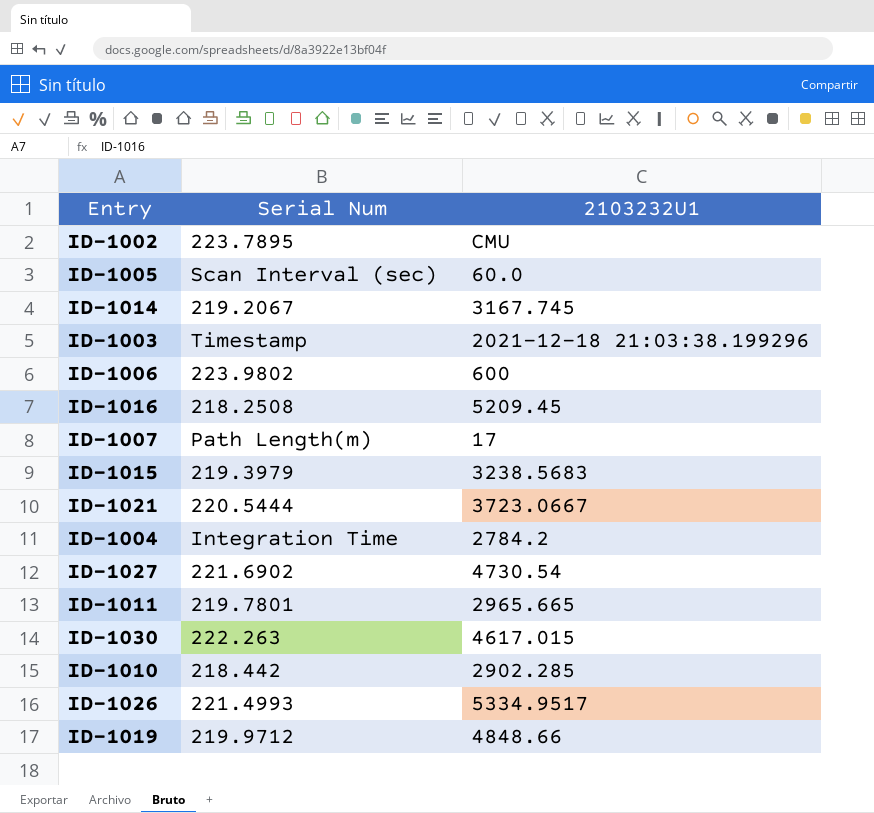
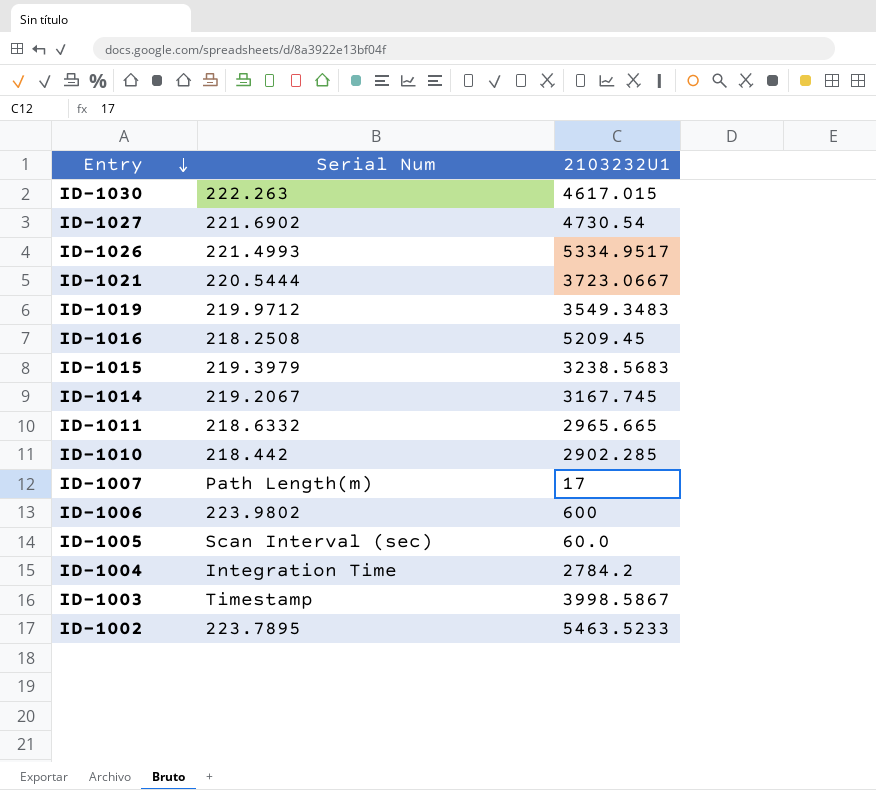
row order: none -> Entry descending
ID-1019 | 2103232U1: 4848.66 -> 3549.3483
ID-1011 | Serial Num: 219.7801 -> 218.6332
ID-1003 | 2103232U1: 2021-12-18 21:03:38.199296 -> 3998.5867
ID-1002 | 2103232U1: CMU -> 5463.5233

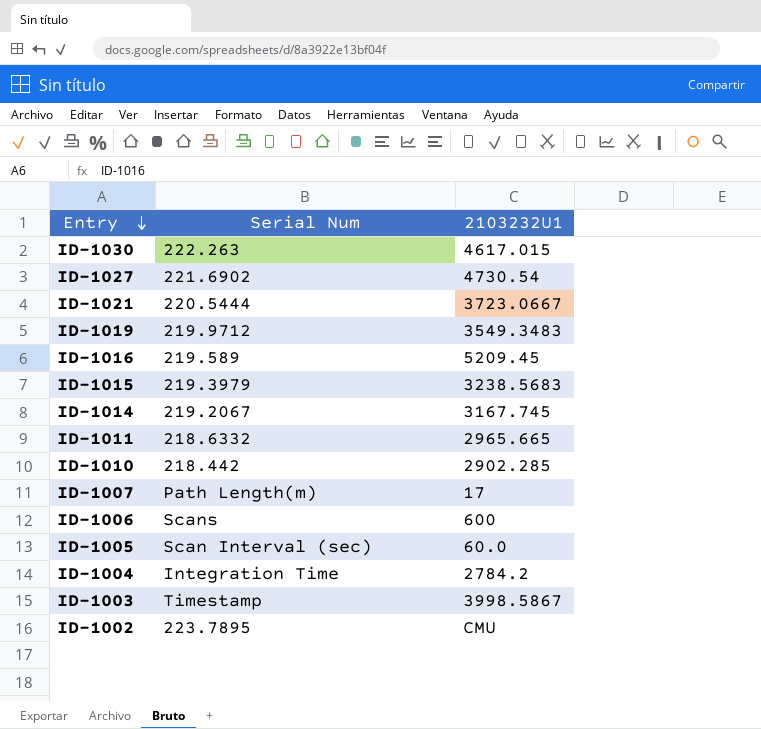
row ID-1026: 221.4993 | 5334.9517 -> none
ID-1016 | Serial Num: 218.2508 -> 219.589
ID-1006 | Serial Num: 223.9802 -> Scans
ID-1002 | 2103232U1: 5463.5233 -> CMU

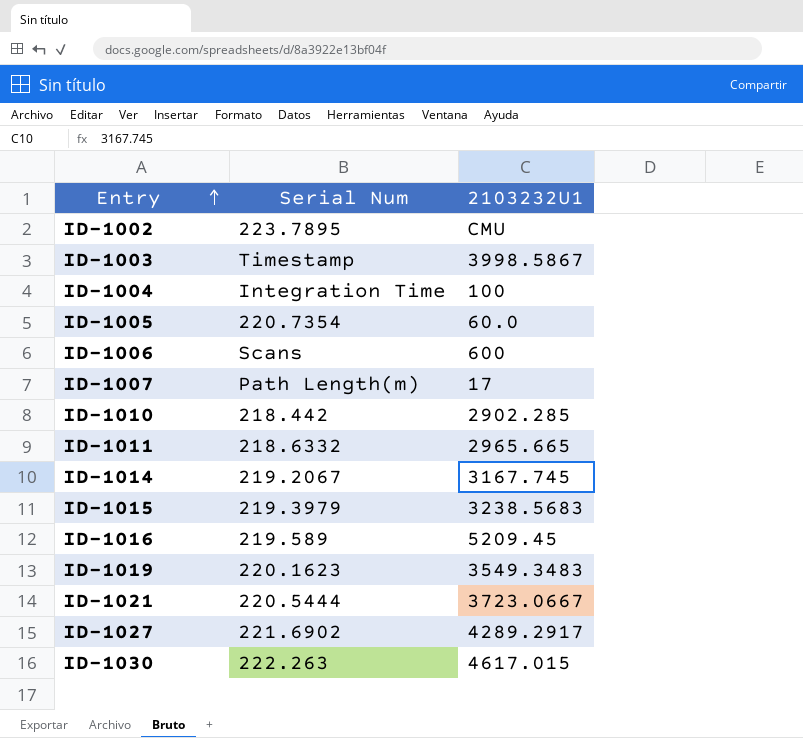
row order: Entry descending -> Entry ascending
ID-1004 | 2103232U1: 2784.2 -> 100
ID-1005 | Serial Num: Scan Interval (sec) -> 220.7354
ID-1019 | Serial Num: 219.9712 -> 220.1623
ID-1027 | 2103232U1: 4730.54 -> 4289.2917

